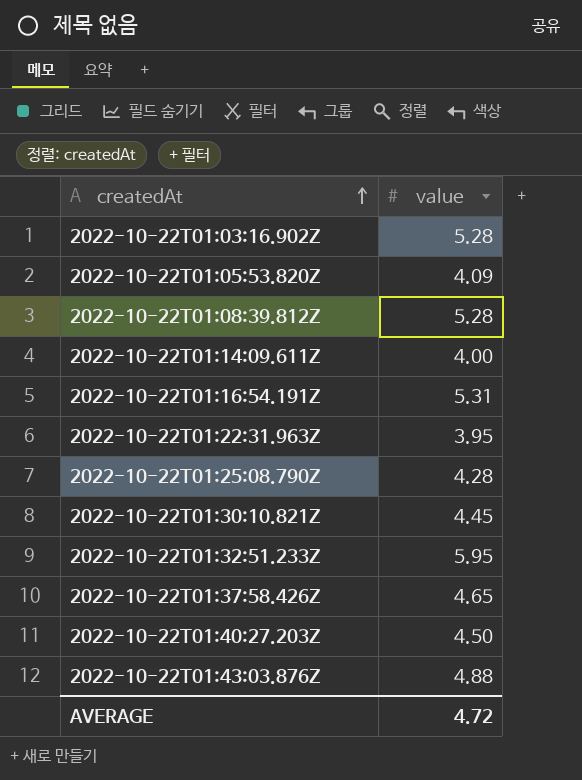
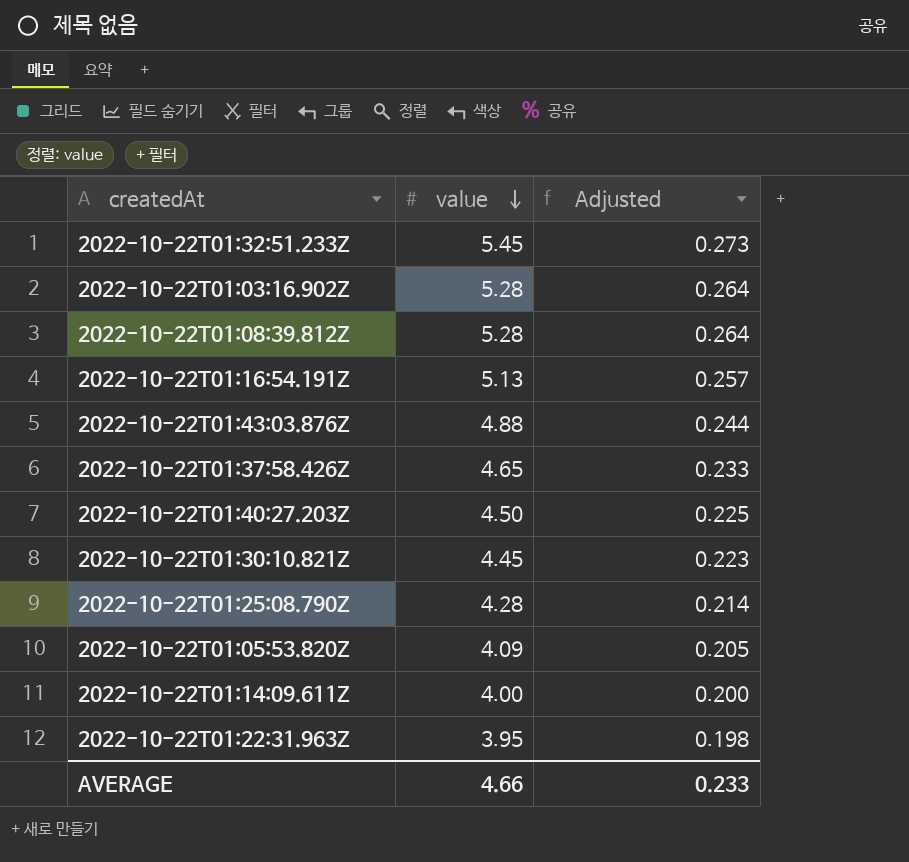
row order: createdAt ascending -> value descending
column Adjusted | formula: none -> [value] * 0.05
2022-10-22T01:32:51.233Z | value: 5.95 -> 5.45
2022-10-22T01:16:54.191Z | value: 5.31 -> 5.13
AVERAGE | value: 4.72 -> 4.66

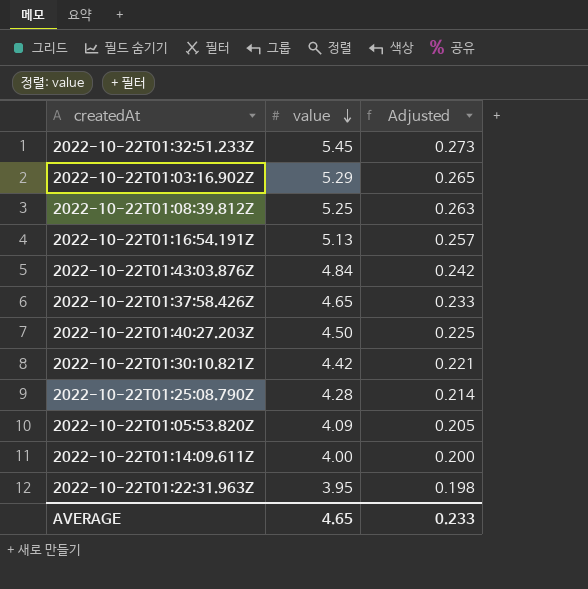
2022-10-22T01:03:16.902Z | value: 5.28 -> 5.29
2022-10-22T01:03:16.902Z | Adjusted: 0.264 -> 0.265
2022-10-22T01:08:39.812Z | value: 5.28 -> 5.25
2022-10-22T01:08:39.812Z | Adjusted: 0.264 -> 0.263
2022-10-22T01:43:03.876Z | value: 4.88 -> 4.84
2022-10-22T01:43:03.876Z | Adjusted: 0.244 -> 0.242
2022-10-22T01:30:10.821Z | value: 4.45 -> 4.42
2022-10-22T01:30:10.821Z | Adjusted: 0.223 -> 0.221
AVERAGE | value: 4.66 -> 4.65

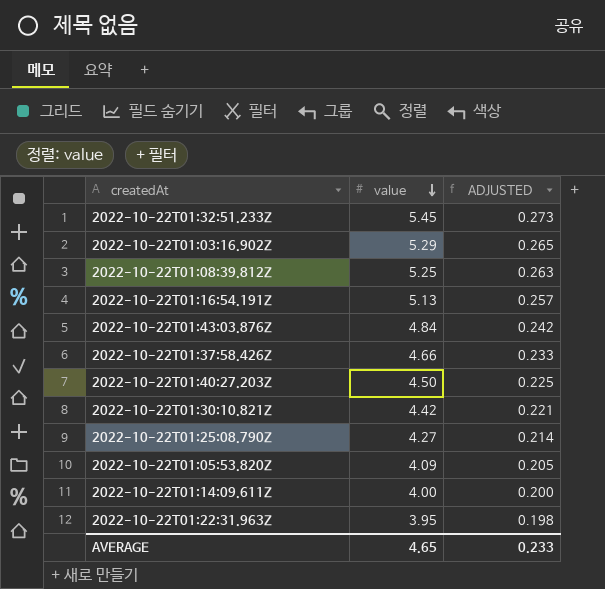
column name: Adjusted -> ADJUSTED
2022-10-22T01:37:58.426Z | value: 4.65 -> 4.66
2022-10-22T01:25:08.790Z | value: 4.28 -> 4.27

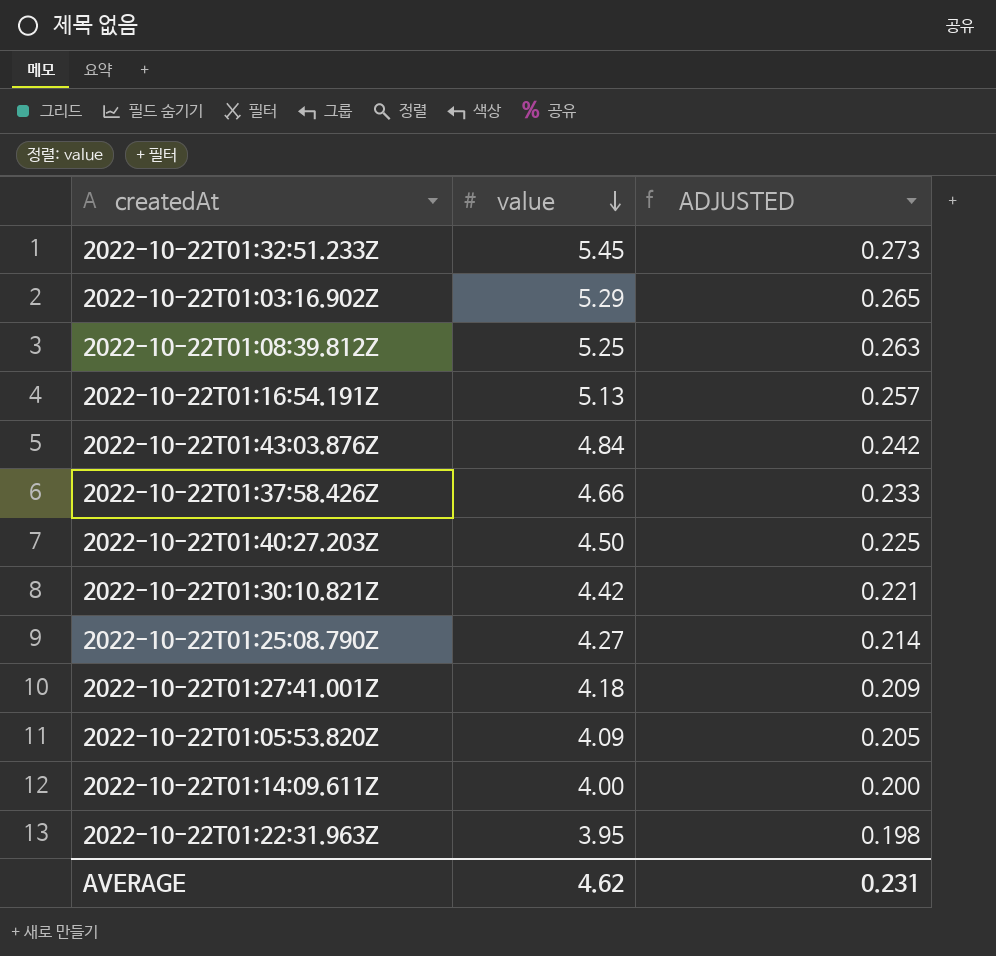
row 2022-10-22T01:27:41.001Z: none -> 4.18 | 0.209
AVERAGE | value: 4.65 -> 4.62
AVERAGE | ADJUSTED: 0.233 -> 0.231

